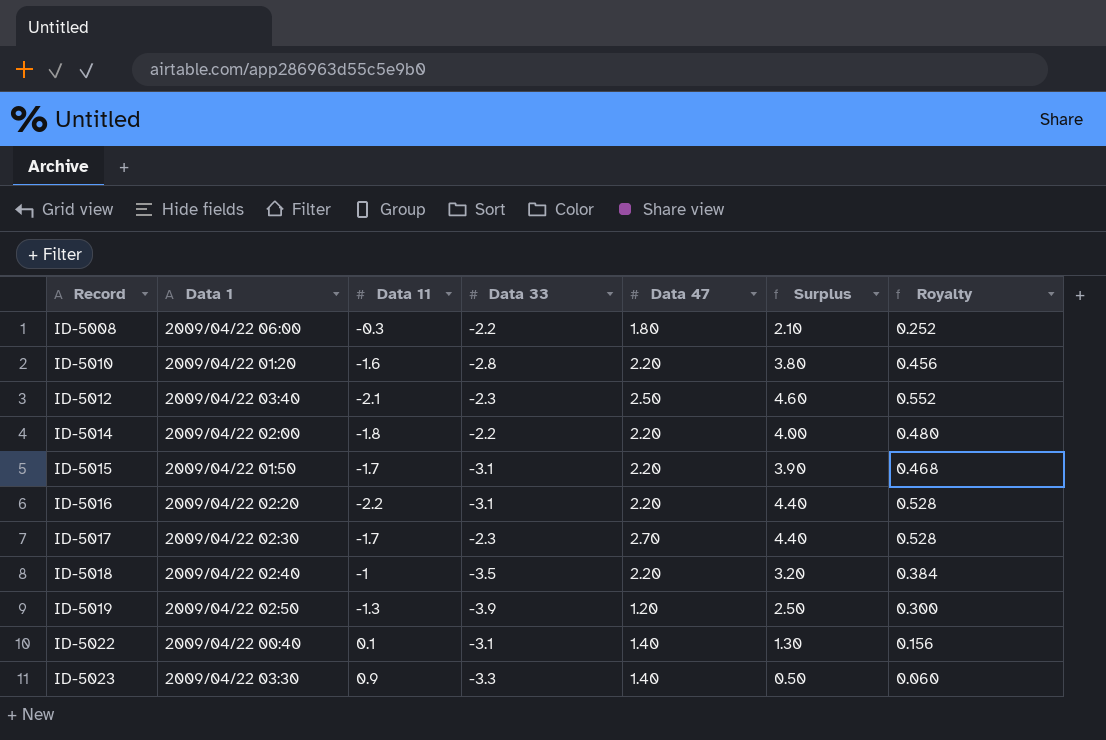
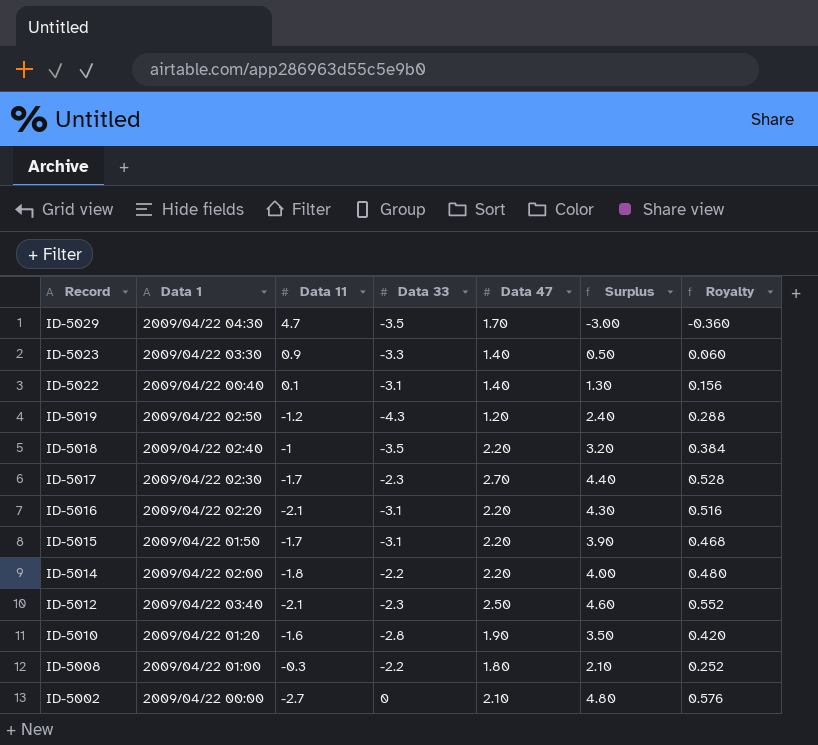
row order: Record ascending -> Record descending
row ID-5029: none -> 2009/04/22 04:30 | 4.7 | -3.5 | 1.70 | -3.00 | -0.360
ID-5019 | Data 11: -1.3 -> -1.2
ID-5019 | Data 33: -3.9 -> -4.3
ID-5019 | Surplus: 2.50 -> 2.40
ID-5019 | Royalty: 0.300 -> 0.288
ID-5016 | Data 11: -2.2 -> -2.1
ID-5016 | Surplus: 4.40 -> 4.30
ID-5016 | Royalty: 0.528 -> 0.516
ID-5010 | Data 47: 2.20 -> 1.90
ID-5010 | Surplus: 3.80 -> 3.50
ID-5010 | Royalty: 0.456 -> 0.420
ID-5008 | Data 1: 2009/04/22 06:00 -> 2009/04/22 01:00
row ID-5002: none -> 2009/04/22 00:00 | -2.7 | 0 | 2.10 | 4.80 | 0.576

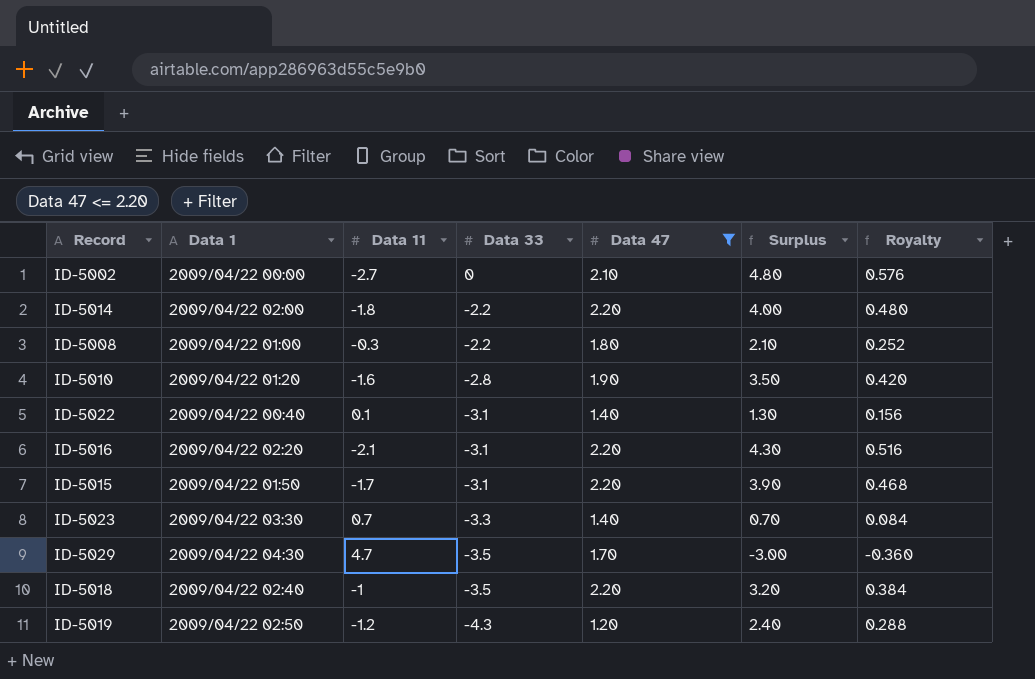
filter: none -> Data 47 <= 2.20
row order: Record descending -> Data 33 descending
ID-5023 | Data 11: 0.9 -> 0.7
ID-5023 | Surplus: 0.50 -> 0.70
ID-5023 | Royalty: 0.060 -> 0.084

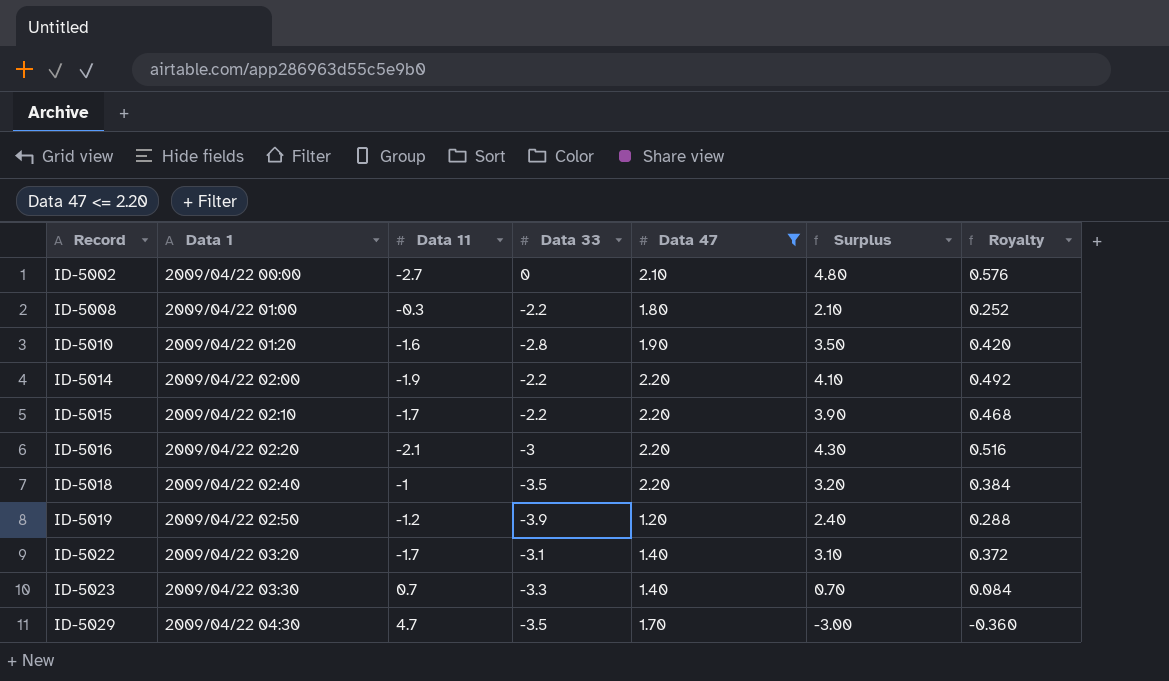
row order: Data 33 descending -> Record ascending
ID-5014 | Data 11: -1.8 -> -1.9
ID-5014 | Surplus: 4.00 -> 4.10
ID-5014 | Royalty: 0.480 -> 0.492
ID-5015 | Data 1: 2009/04/22 01:50 -> 2009/04/22 02:10
ID-5015 | Data 33: -3.1 -> -2.2
ID-5016 | Data 33: -3.1 -> -3
ID-5019 | Data 33: -4.3 -> -3.9
ID-5022 | Data 1: 2009/04/22 00:40 -> 2009/04/22 03:20
ID-5022 | Data 11: 0.1 -> -1.7
ID-5022 | Surplus: 1.30 -> 3.10
ID-5022 | Royalty: 0.156 -> 0.372

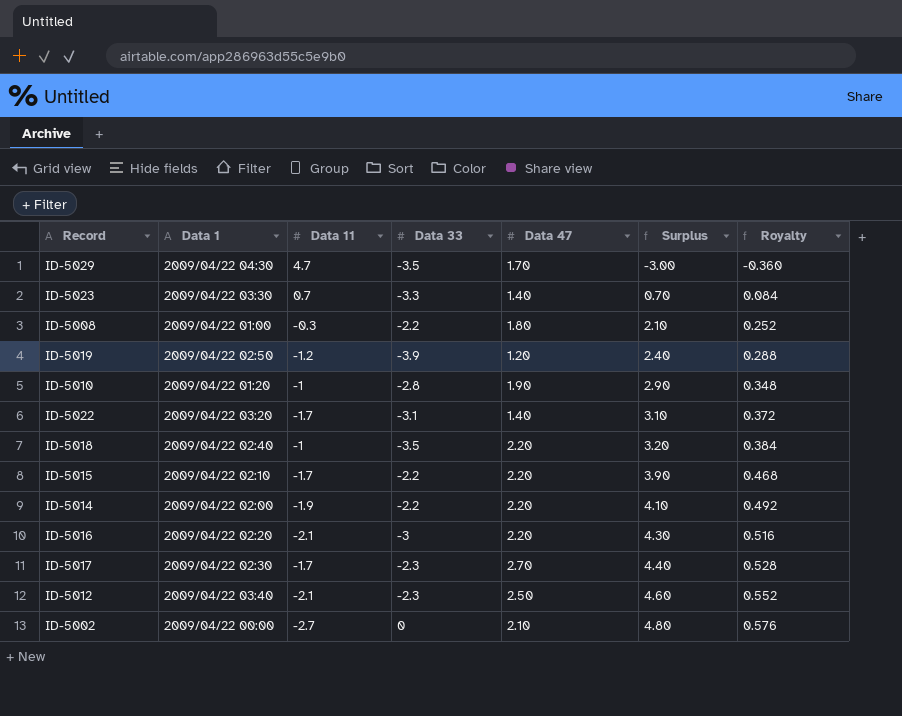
filter: Data 47 <= 2.20 -> none
row order: Record ascending -> Surplus ascending
ID-5010 | Data 11: -1.6 -> -1
ID-5010 | Surplus: 3.50 -> 2.90
ID-5010 | Royalty: 0.420 -> 0.348

